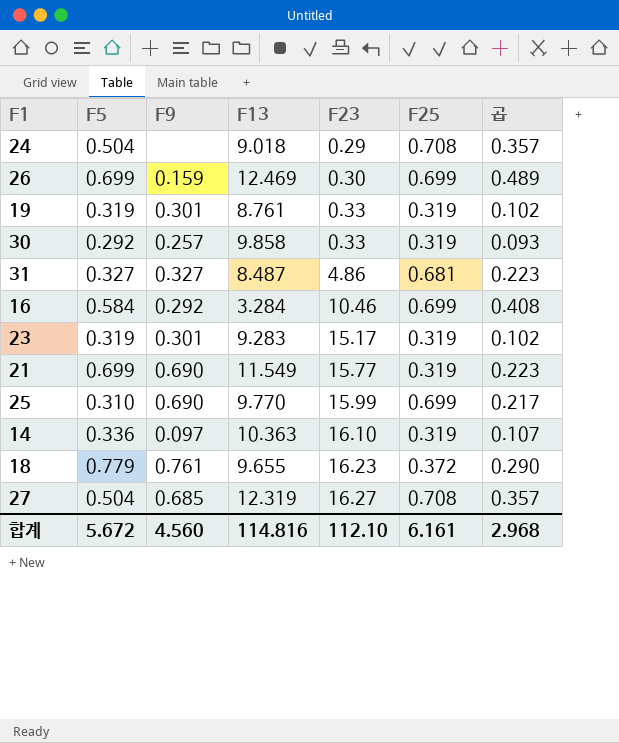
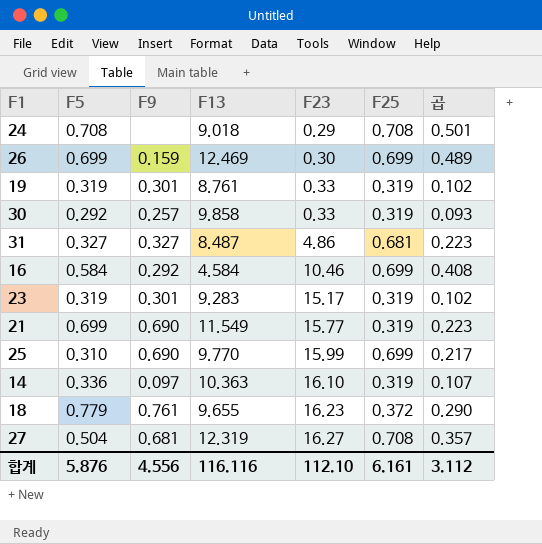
24 | F5: 0.504 -> 0.708
24 | 곱: 0.357 -> 0.501
16 | F13: 3.284 -> 4.584
27 | F9: 0.685 -> 0.681
합계 | F5: 5.672 -> 5.876
합계 | F9: 4.560 -> 4.556
합계 | F13: 114.816 -> 116.116
합계 | 곱: 2.968 -> 3.112

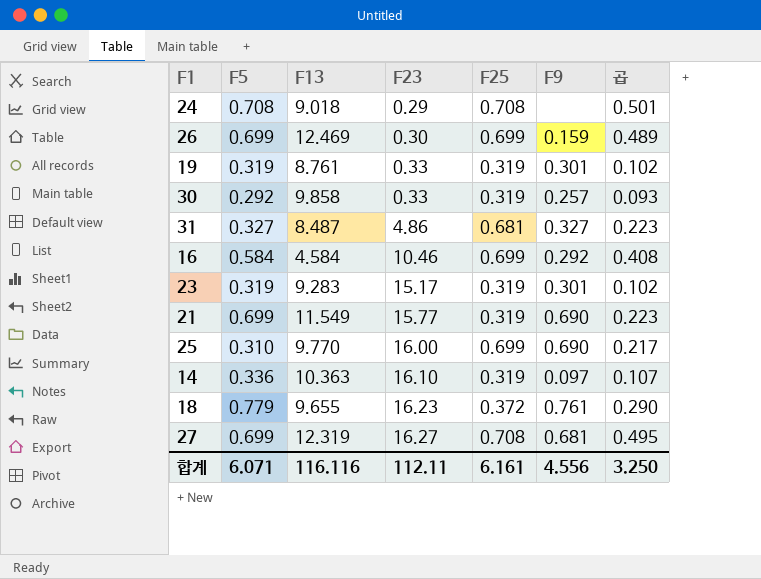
column F9 | position: 3 -> 6
25 | F23: 15.99 -> 16.00
27 | F5: 0.504 -> 0.699
27 | 곱: 0.357 -> 0.495
합계 | F5: 5.876 -> 6.071
합계 | F23: 112.10 -> 112.11
합계 | 곱: 3.112 -> 3.250

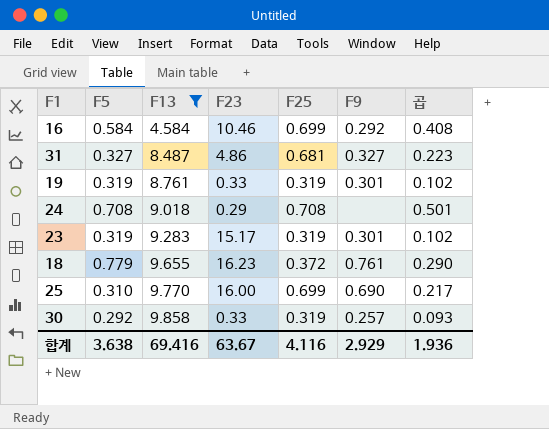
filter: none -> F13 <= 9.858
row order: F23 ascending -> F13 ascending
합계 | F5: 6.071 -> 3.638
합계 | F13: 116.116 -> 69.416
합계 | F23: 112.11 -> 63.67
합계 | F25: 6.161 -> 4.116
합계 | F9: 4.556 -> 2.929
합계 | 곱: 3.250 -> 1.936

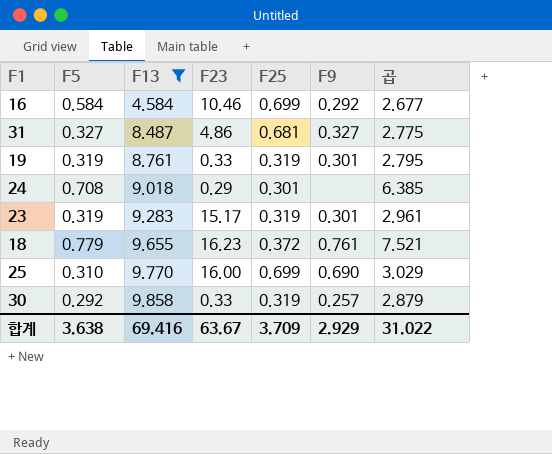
column 곱 | formula: [F5] * [F25] -> [F5] * [F13]
24 | F25: 0.708 -> 0.301
합계 | F25: 4.116 -> 3.709
합계 | 곱: 1.936 -> 31.022

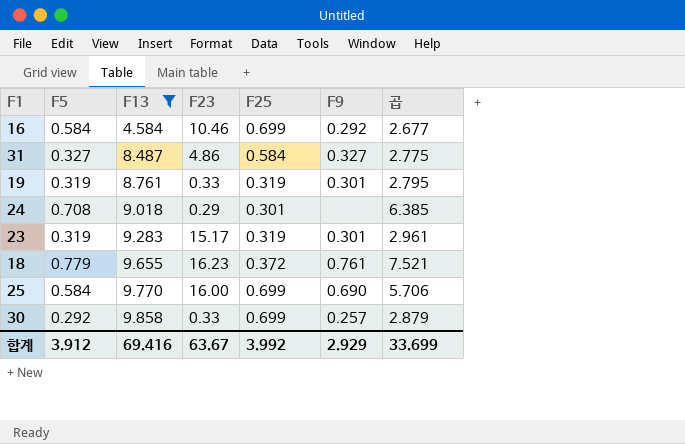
31 | F25: 0.681 -> 0.584
25 | F5: 0.310 -> 0.584
25 | 곱: 3.029 -> 5.706
30 | F25: 0.319 -> 0.699
합계 | F5: 3.638 -> 3.912
합계 | F25: 3.709 -> 3.992
합계 | 곱: 31.022 -> 33.699

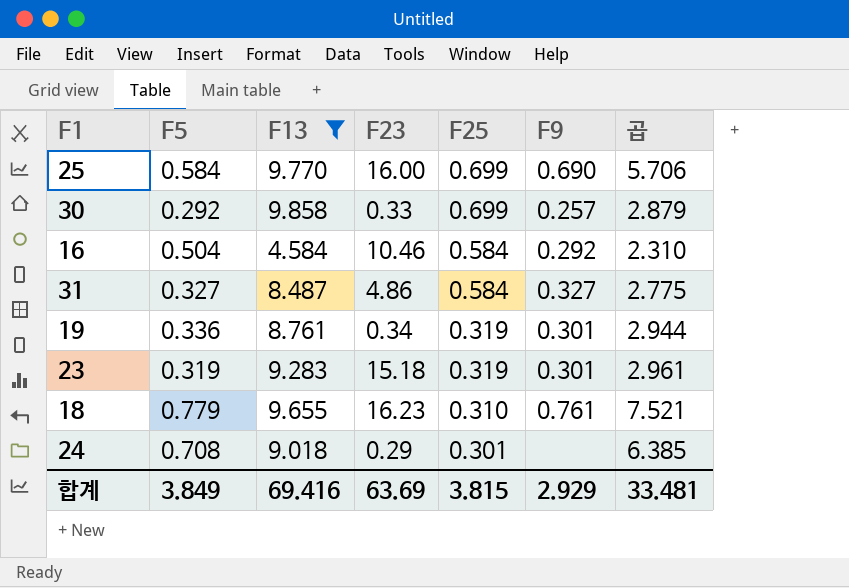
row order: F13 ascending -> F25 descending
16 | F5: 0.584 -> 0.504
16 | F25: 0.699 -> 0.584
16 | 곱: 2.677 -> 2.310
19 | F5: 0.319 -> 0.336
19 | F23: 0.33 -> 0.34
19 | 곱: 2.795 -> 2.944
23 | F23: 15.17 -> 15.18
18 | F25: 0.372 -> 0.310
합계 | F5: 3.912 -> 3.849
합계 | F23: 63.67 -> 63.69
합계 | F25: 3.992 -> 3.815
합계 | 곱: 33.699 -> 33.481

